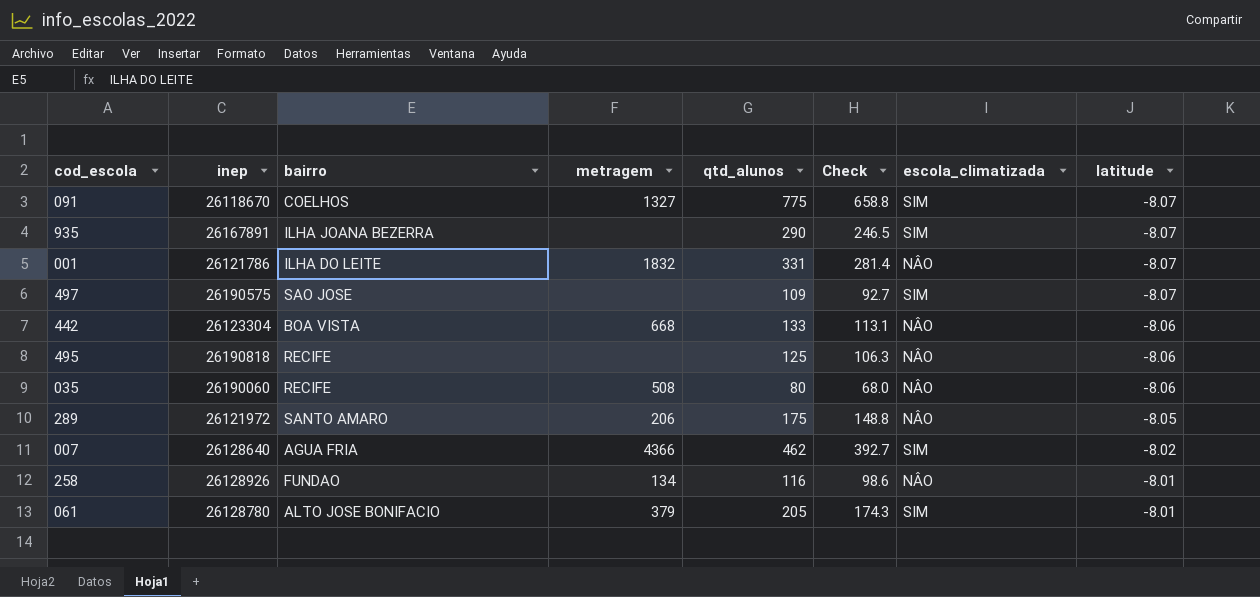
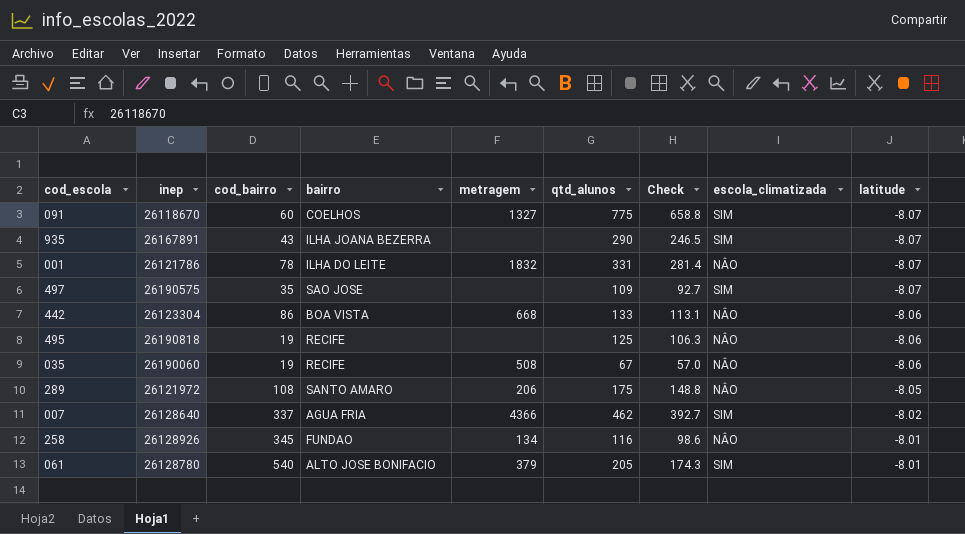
column cod_bairro | position: none -> 3
035 | qtd_alunos: 80 -> 67
035 | Check: 68.0 -> 57.0

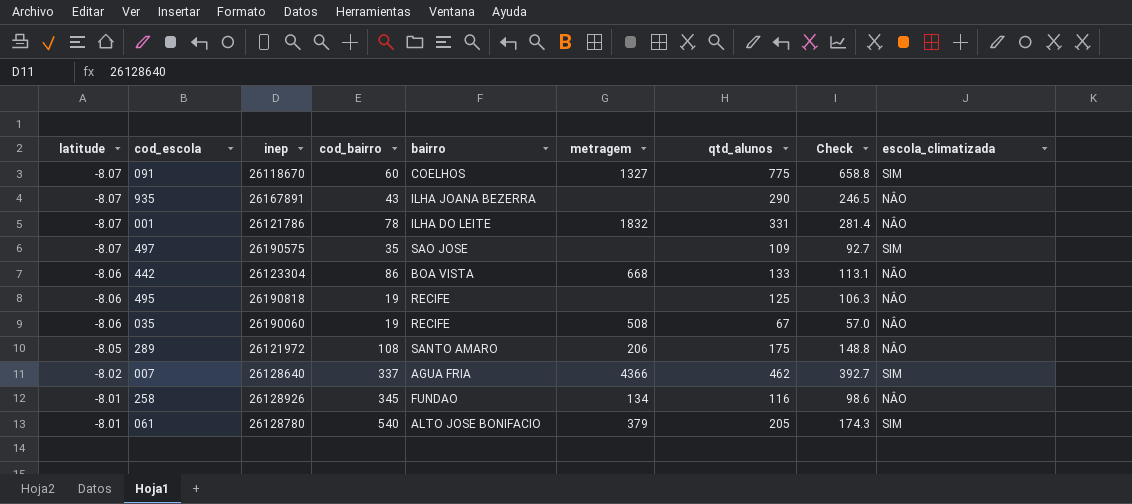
column latitude | position: 9 -> 1
935 | escola_climatizada: SIM -> NÂO

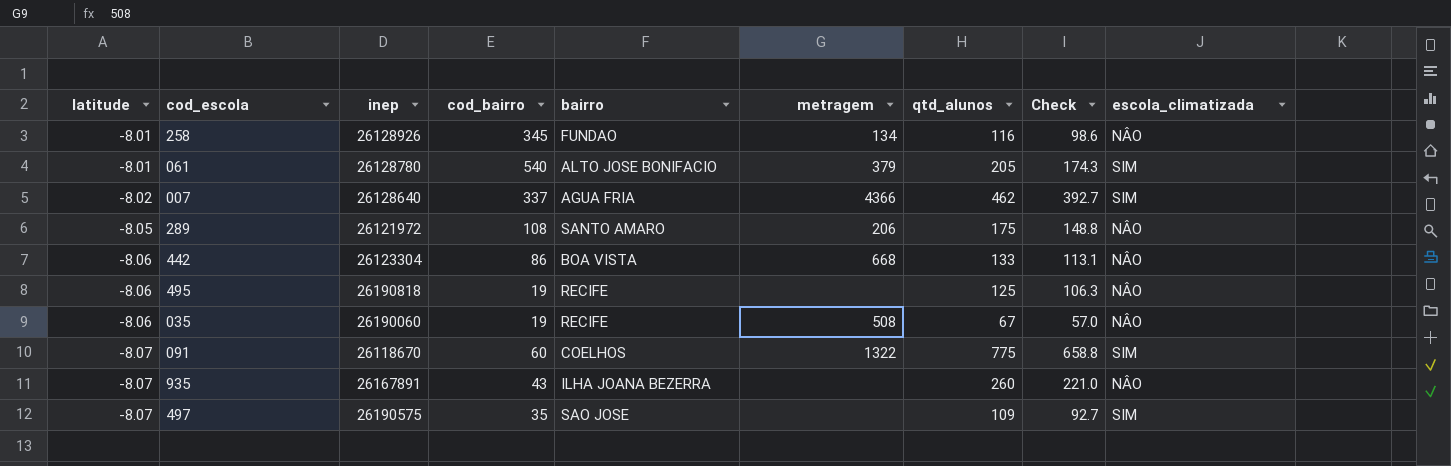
row order: latitude ascending -> latitude descending
row 001: -8.07 | 26121786 | 78 | ILHA DO LEITE | 1832 | 331 | 281.4 | NÂO -> none
091 | metragem: 1327 -> 1322
935 | qtd_alunos: 290 -> 260
935 | Check: 246.5 -> 221.0

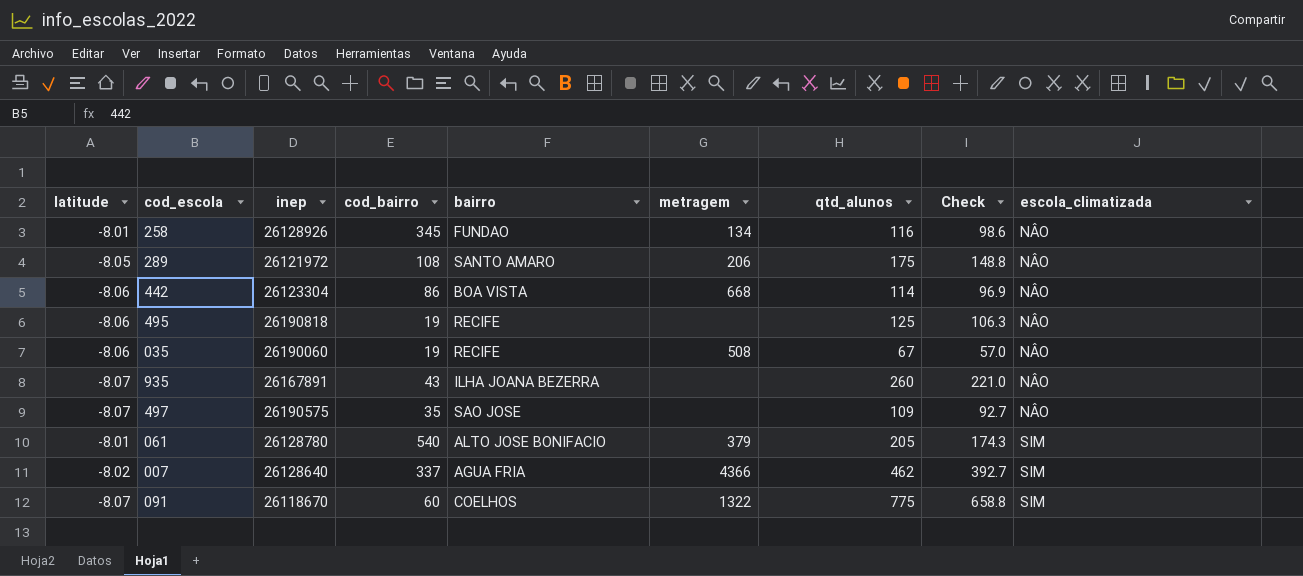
row order: latitude descending -> escola_climatizada ascending
442 | qtd_alunos: 133 -> 114
442 | Check: 113.1 -> 96.9
497 | escola_climatizada: SIM -> NÂO

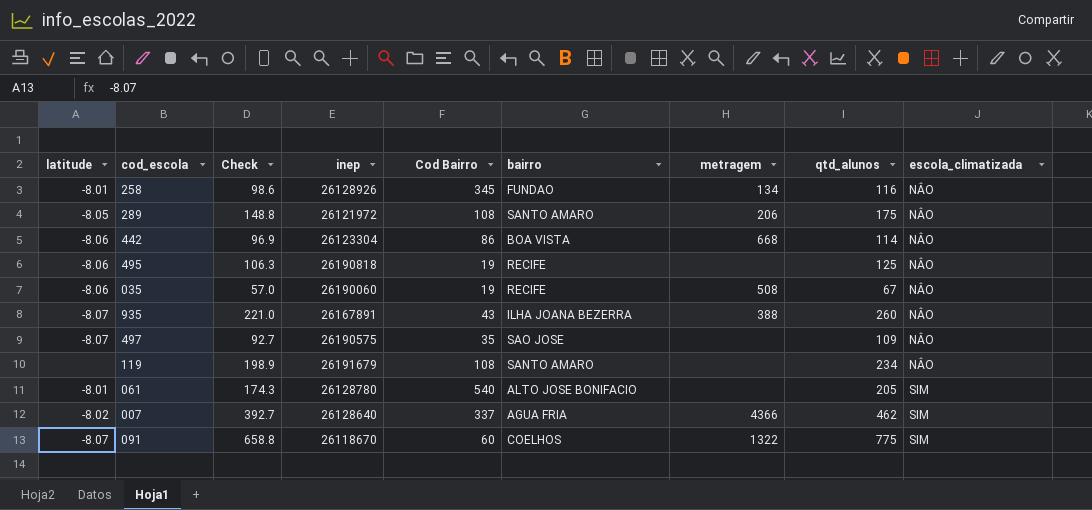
column Check | position: 8 -> 3
column name: cod_bairro -> Cod Bairro
935 | metragem: none -> 388
row 119: none -> none | 198.9 | 26191679 | 108 | SANTO AMARO | none | 234 | NÂO
061 | metragem: 379 -> none

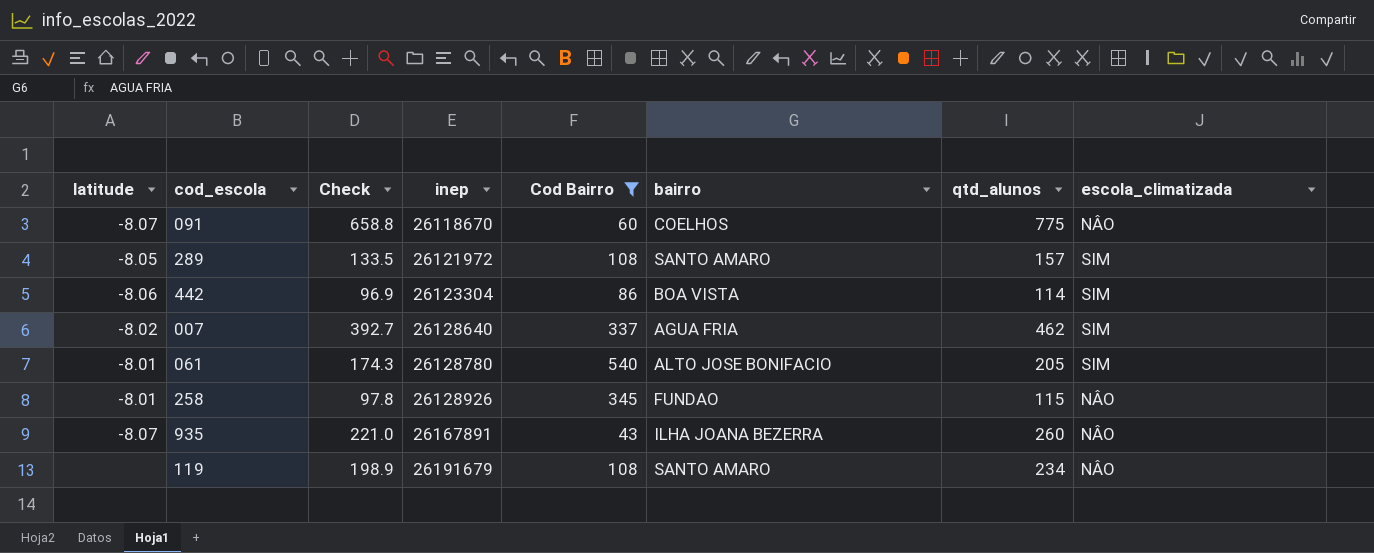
filter: none -> Cod Bairro >= 43
row order: escola_climatizada ascending -> inep ascending
column metragem | position: 7 -> none
091 | escola_climatizada: SIM -> NÂO
289 | Check: 148.8 -> 133.5
289 | qtd_alunos: 175 -> 157
289 | escola_climatizada: NÂO -> SIM
442 | escola_climatizada: NÂO -> SIM
258 | Check: 98.6 -> 97.8
258 | qtd_alunos: 116 -> 115

